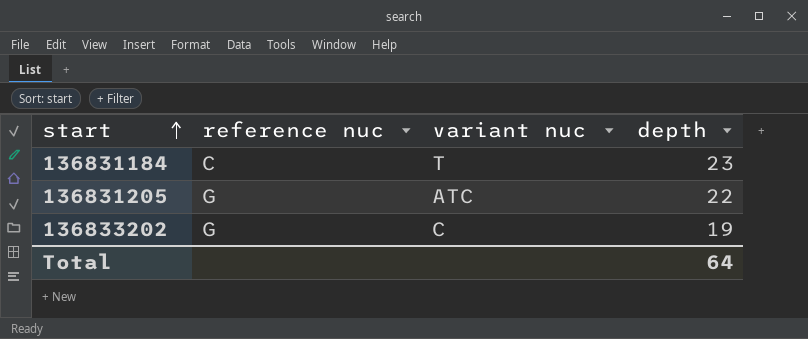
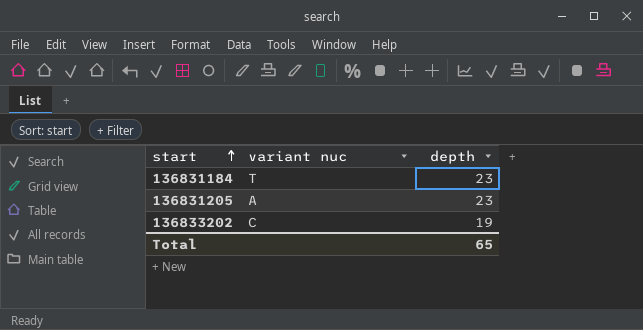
column reference nuc | position: 2 -> none
136831205 | variant nuc: ATC -> A
136831205 | depth: 22 -> 23
Total | depth: 64 -> 65

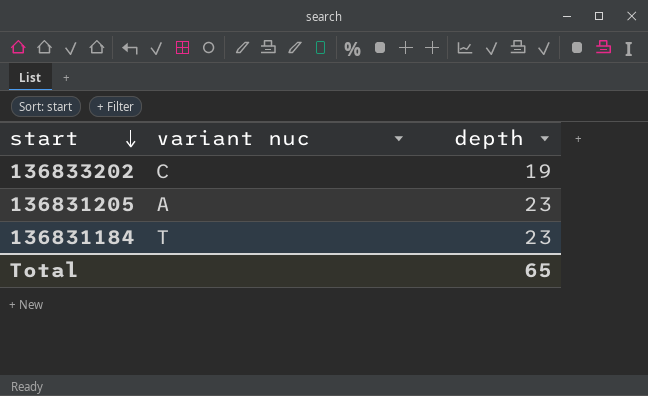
row order: start ascending -> start descending

